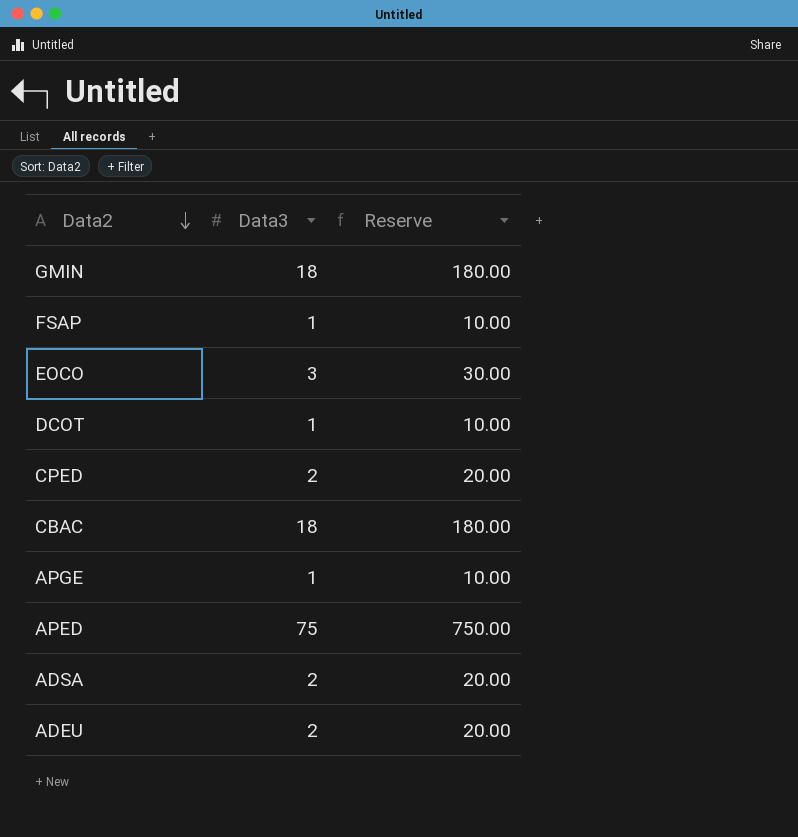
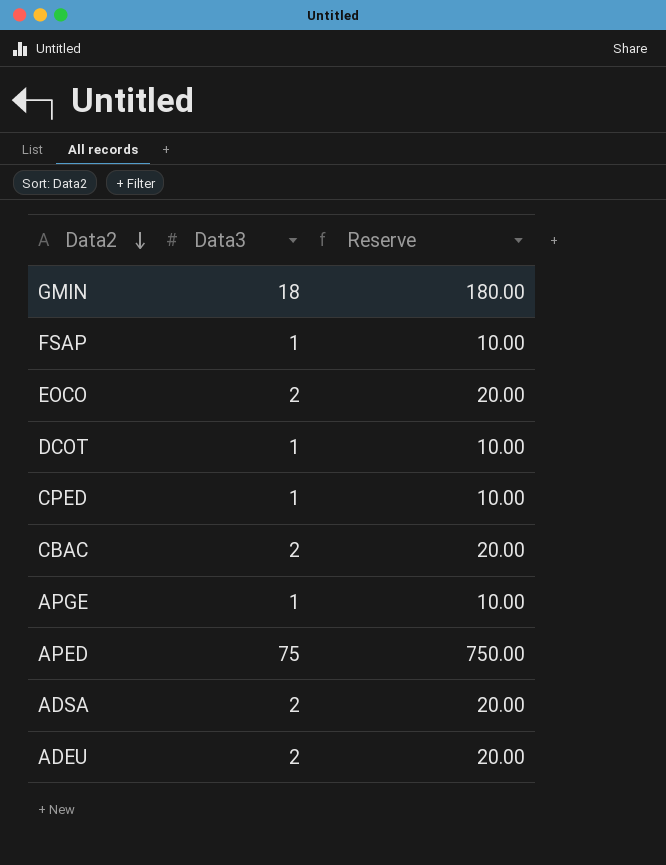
EOCO | Data3: 3 -> 2
EOCO | Reserve: 30.00 -> 20.00
CPED | Data3: 2 -> 1
CPED | Reserve: 20.00 -> 10.00
CBAC | Data3: 18 -> 2
CBAC | Reserve: 180.00 -> 20.00

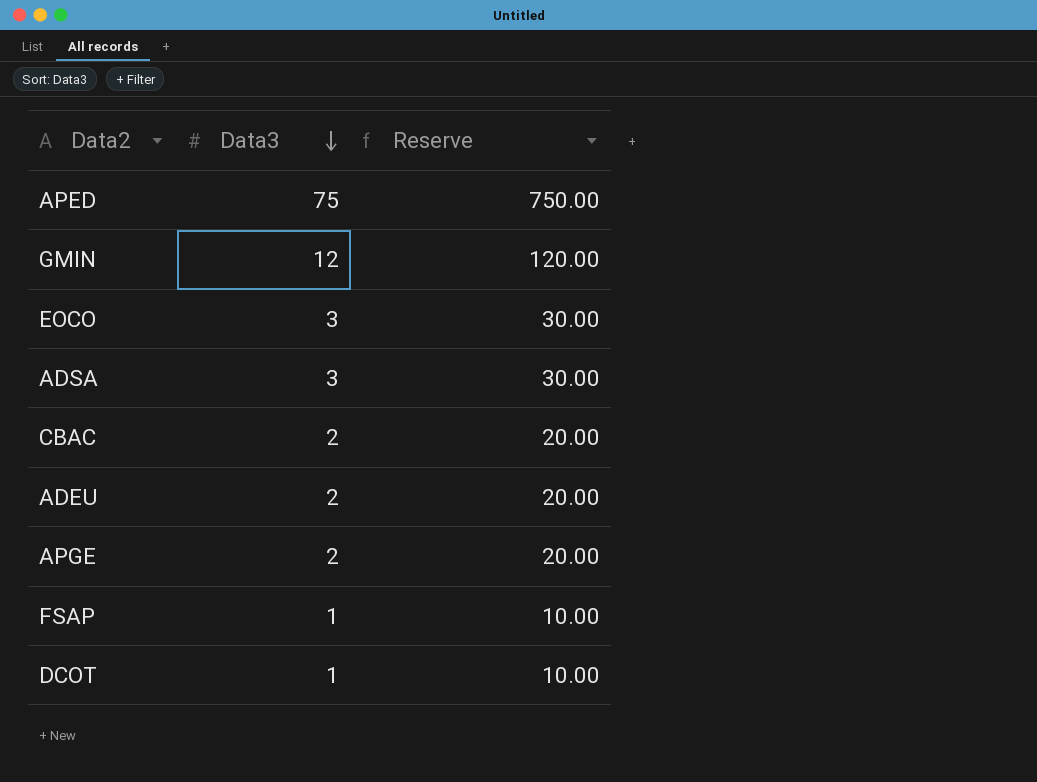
row order: Data2 descending -> Data3 descending
row CPED: 1 | 10.00 -> none
GMIN | Data3: 18 -> 12
GMIN | Reserve: 180.00 -> 120.00
EOCO | Data3: 2 -> 3
EOCO | Reserve: 20.00 -> 30.00
ADSA | Data3: 2 -> 3
ADSA | Reserve: 20.00 -> 30.00
APGE | Data3: 1 -> 2
APGE | Reserve: 10.00 -> 20.00

